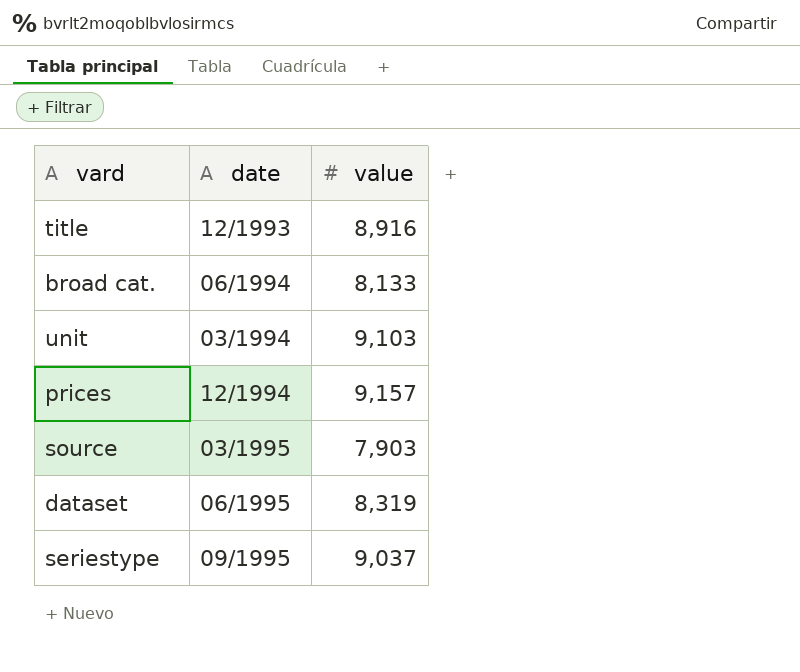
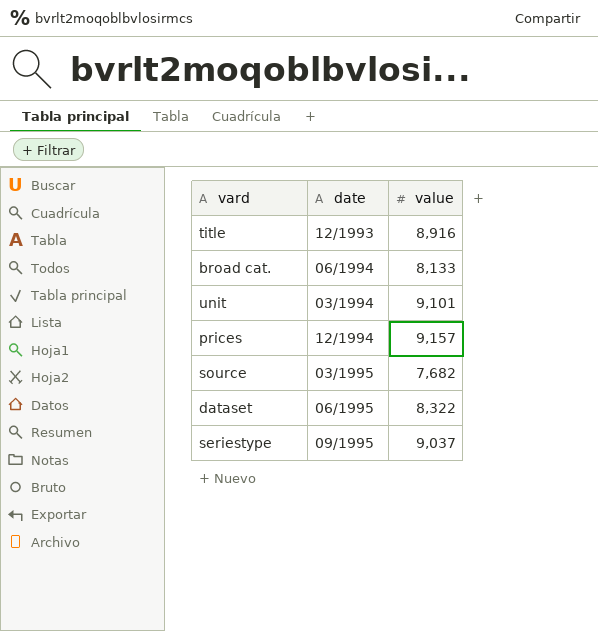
unit | value: 9,103 -> 9,101
source | value: 7,903 -> 7,682
dataset | value: 8,319 -> 8,322

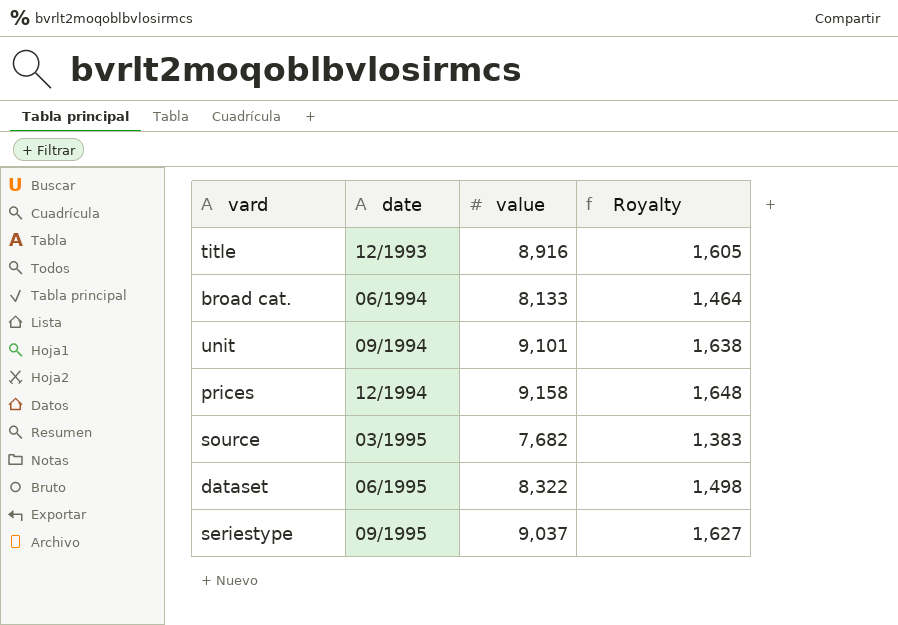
column Royalty | formula: none -> [value] * 0.18
unit | date: 03/1994 -> 09/1994
prices | value: 9,157 -> 9,158

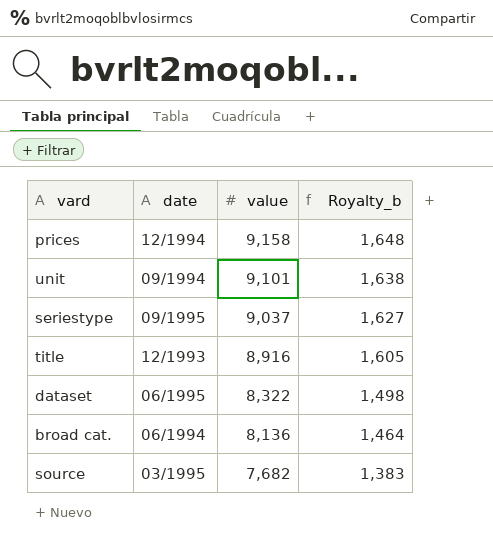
row order: none -> value descending
column name: Royalty -> Royalty_b
broad cat. | value: 8,133 -> 8,136

